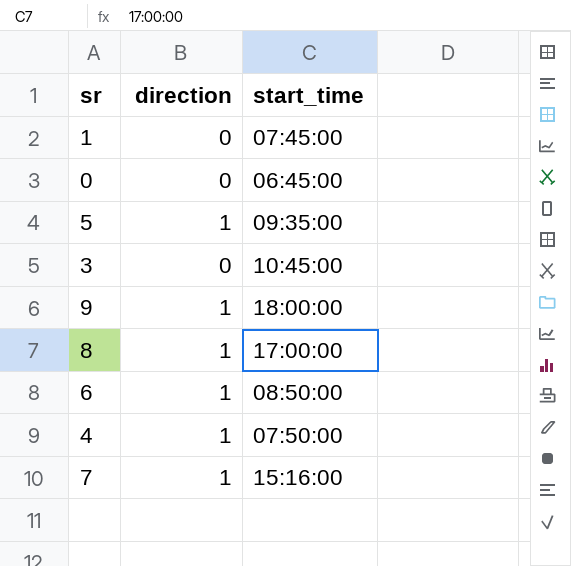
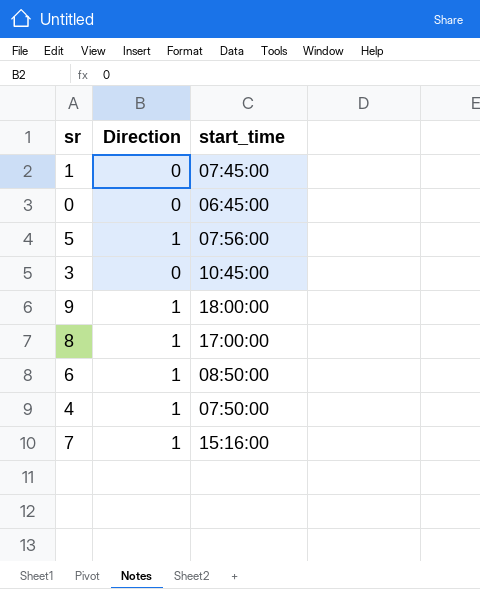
column name: direction -> Direction
5 | start_time: 09:35:00 -> 07:56:00

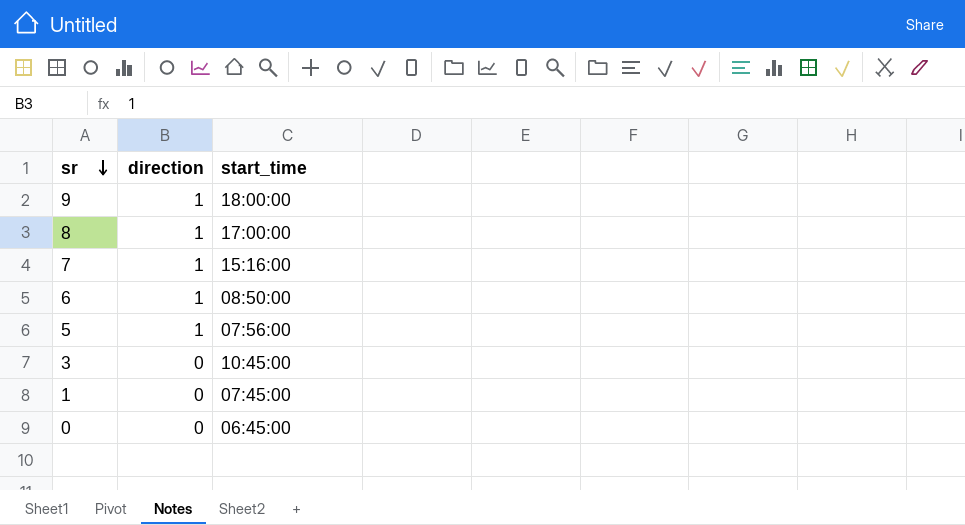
row order: none -> sr descending
column name: Direction -> direction
row 4: 1 | 07:50:00 -> none

